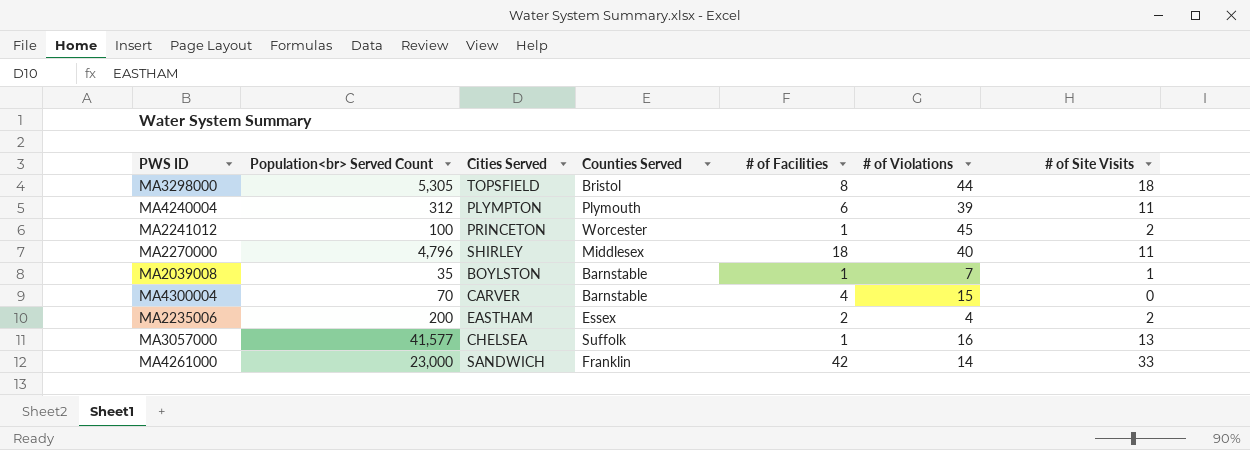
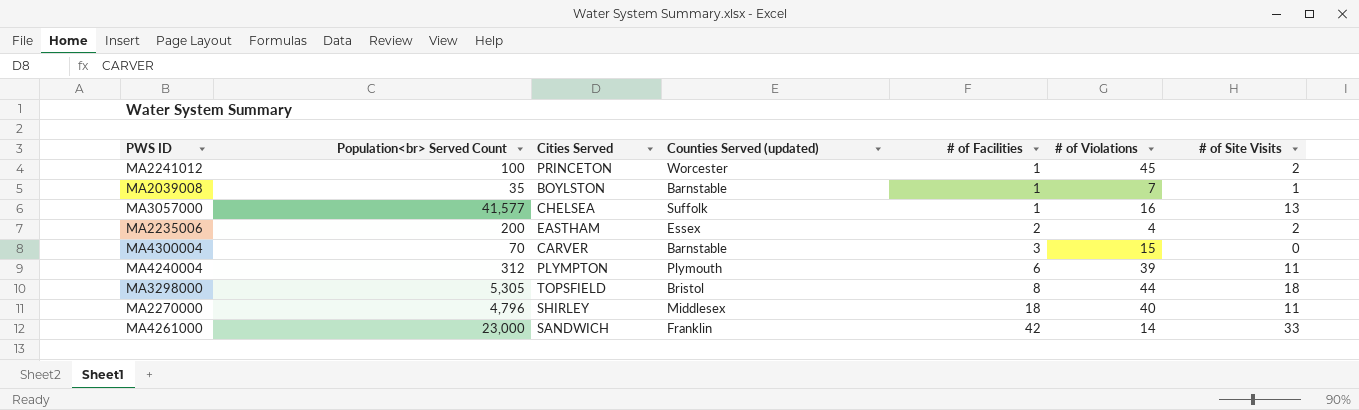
row order: none -> # of Facilities ascending
column name: Counties Served -> Counties Served (updated)
MA4300004 | # of Facilities: 4 -> 3

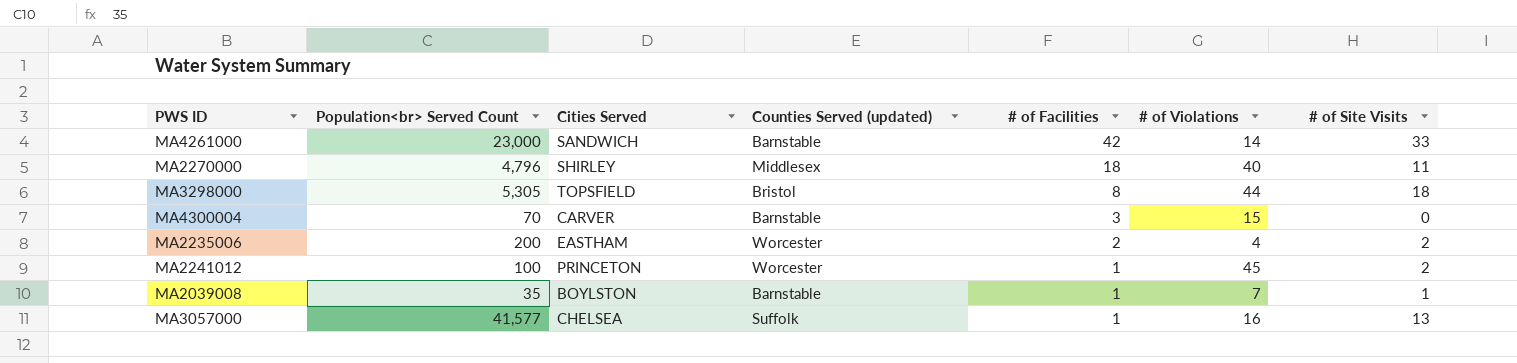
row order: # of Facilities ascending -> # of Facilities descending
row MA4240004: 312 | PLYMPTON | Plymouth | 6 | 39 | 11 -> none
MA4261000 | Counties Served (updated): Franklin -> Barnstable
MA2235006 | Counties Served (updated): Essex -> Worcester

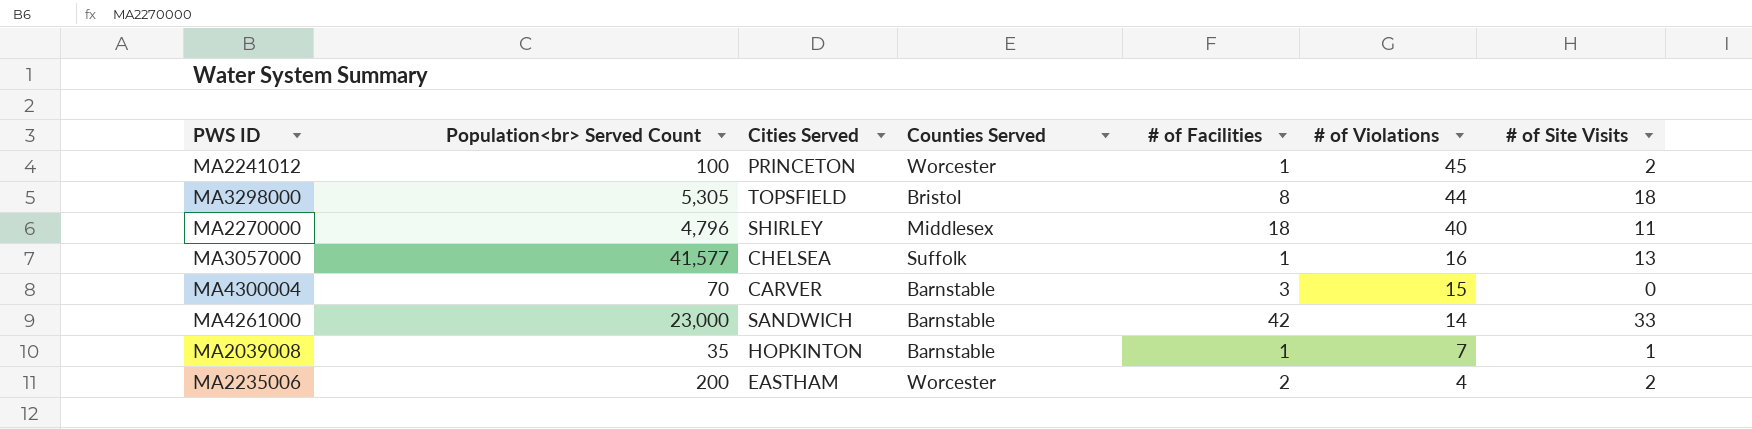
row order: # of Facilities descending -> # of Violations descending
column name: Counties Served (updated) -> Counties Served
MA2039008 | Cities Served: BOYLSTON -> HOPKINTON

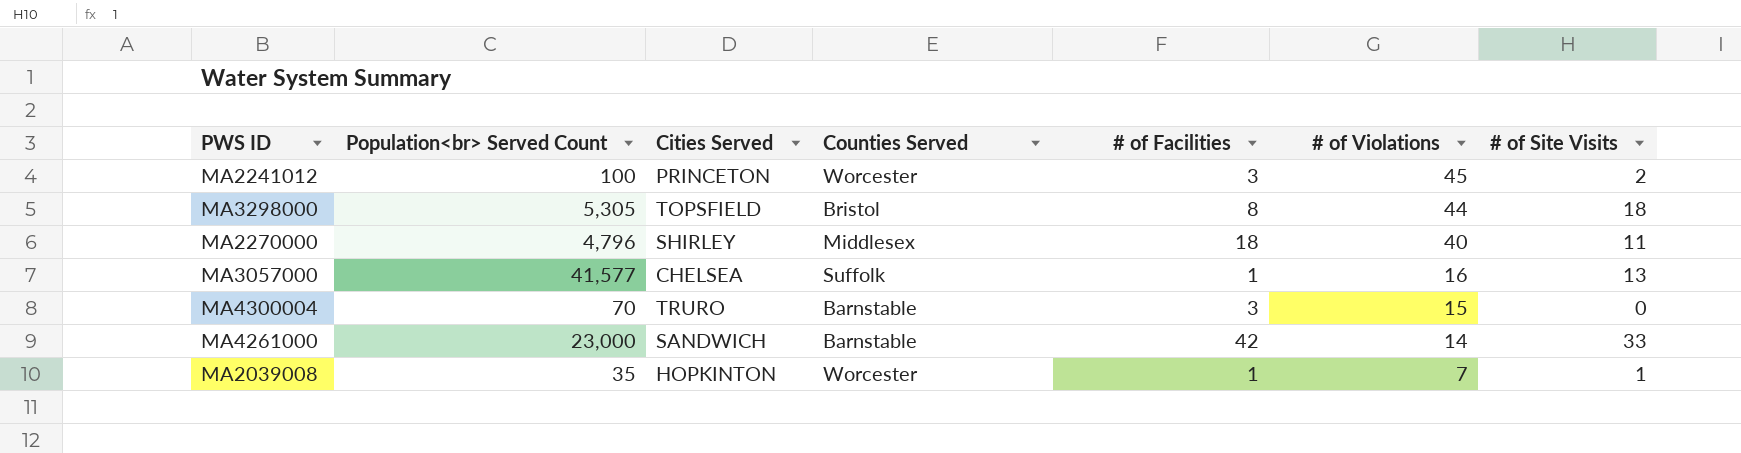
row MA2235006: 200 | EASTHAM | Worcester | 2 | 4 | 2 -> none
MA2241012 | # of Facilities: 1 -> 3
MA4300004 | Cities Served: CARVER -> TRURO
MA2039008 | Counties Served: Barnstable -> Worcester

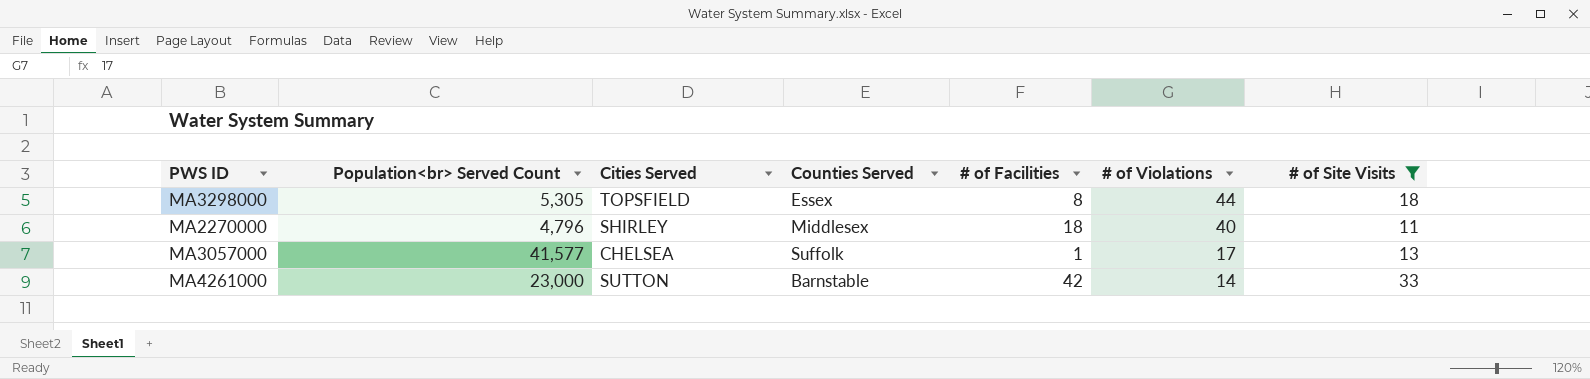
filter: none -> # of Site Visits >= 11
MA3298000 | Counties Served: Bristol -> Essex
MA3057000 | # of Violations: 16 -> 17
MA4261000 | Cities Served: SANDWICH -> SUTTON

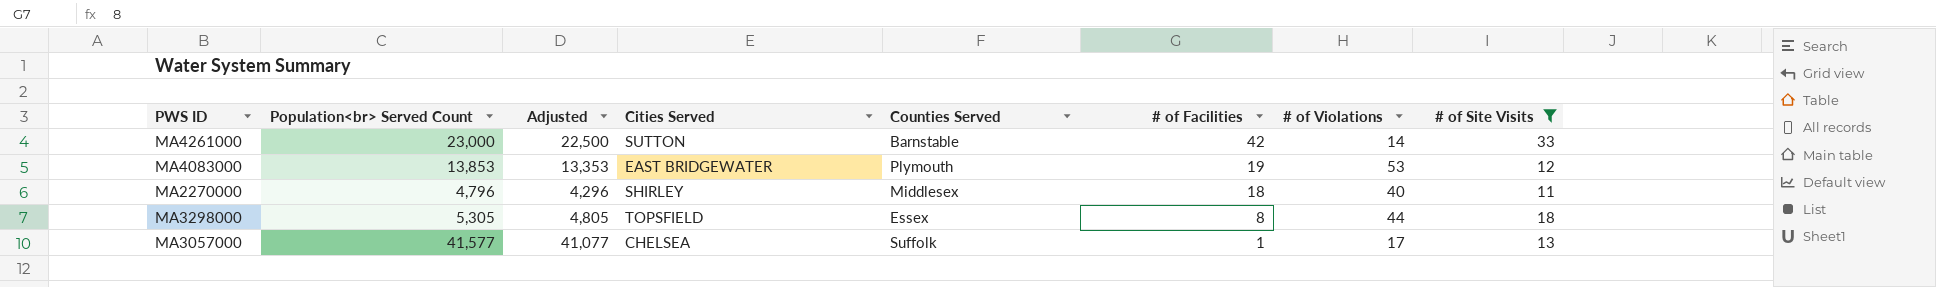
row order: # of Violations descending -> # of Facilities descending
column Adjusted | formula: none -> [Population<br> Served Count] - 500
row MA4083000: none -> 13,853 | 13,353 | EAST BRIDGEWATER | Plymouth | 19 | 53 | 12

